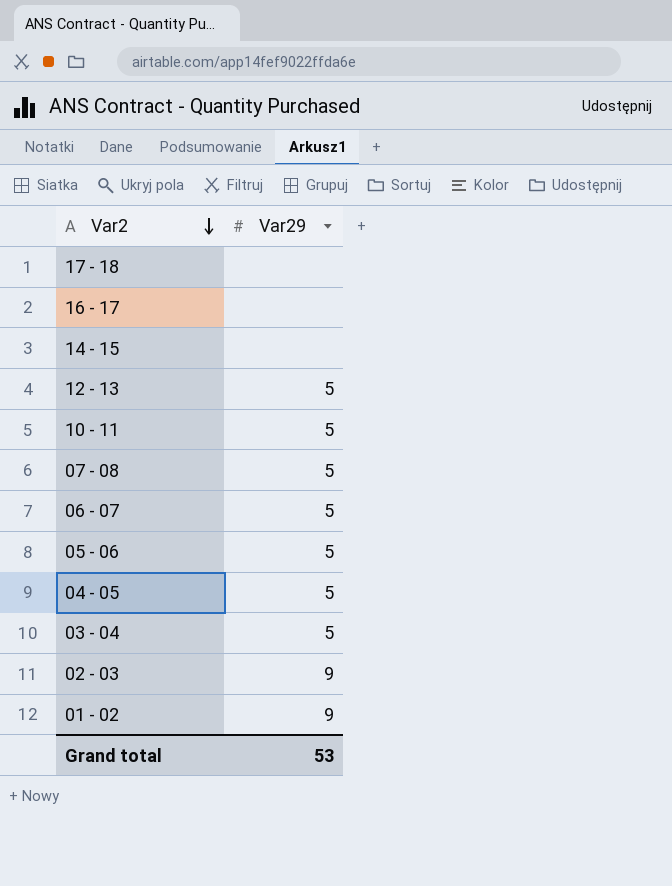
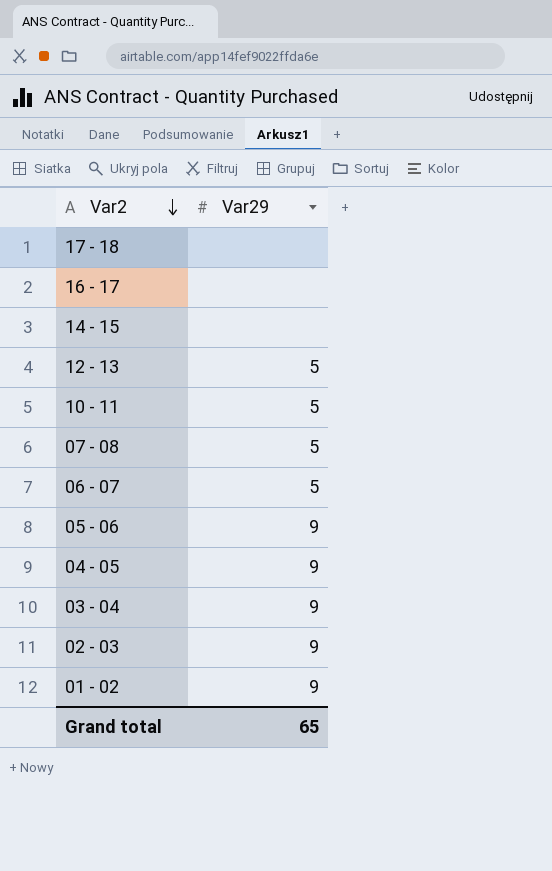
05 - 06 | Var29: 5 -> 9
04 - 05 | Var29: 5 -> 9
03 - 04 | Var29: 5 -> 9
Grand total | Var29: 53 -> 65

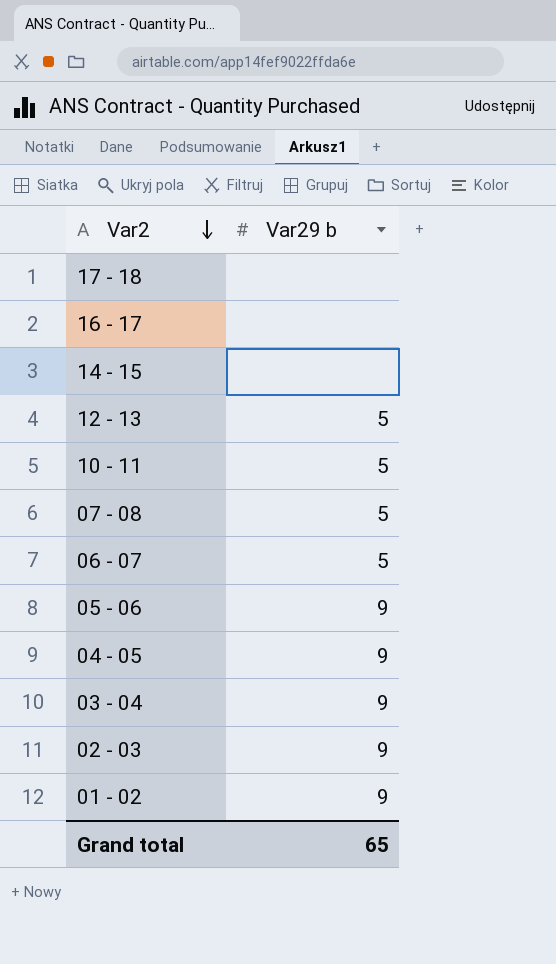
column name: Var29 -> Var29 b

